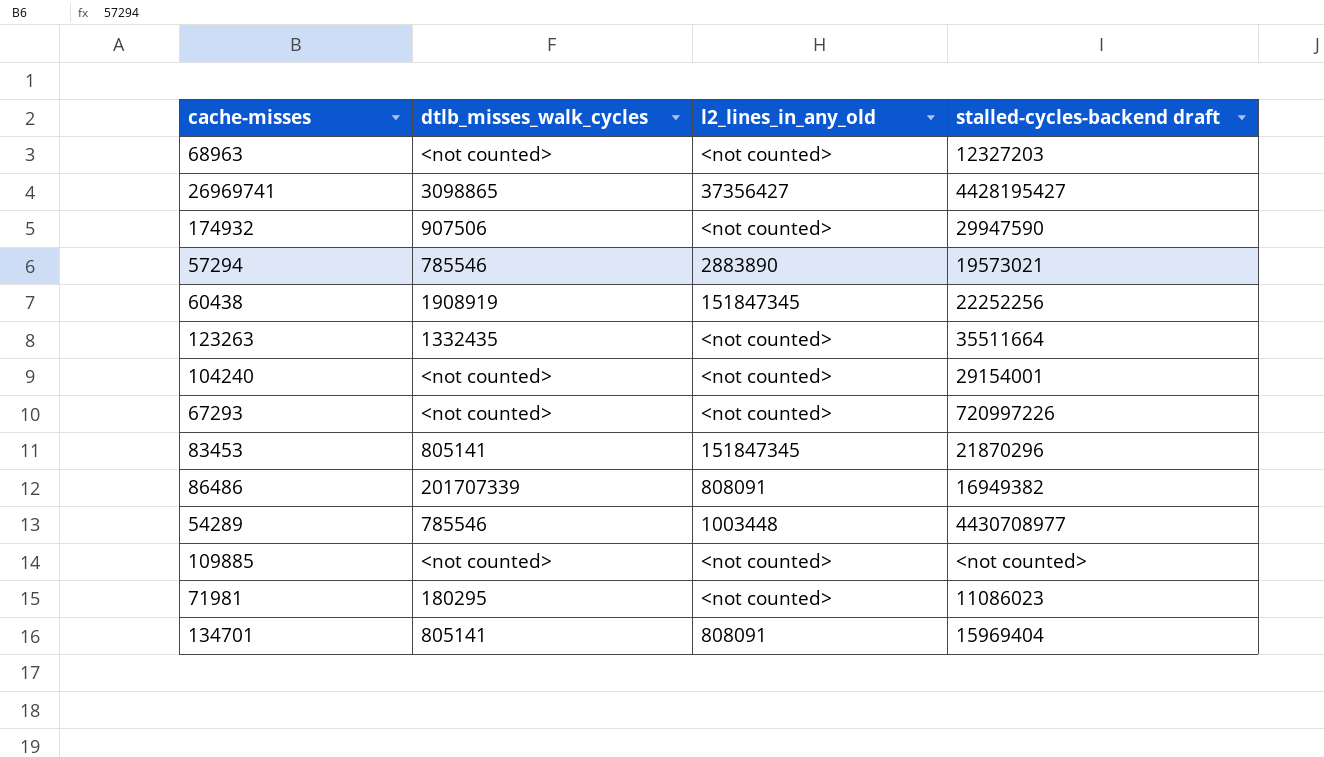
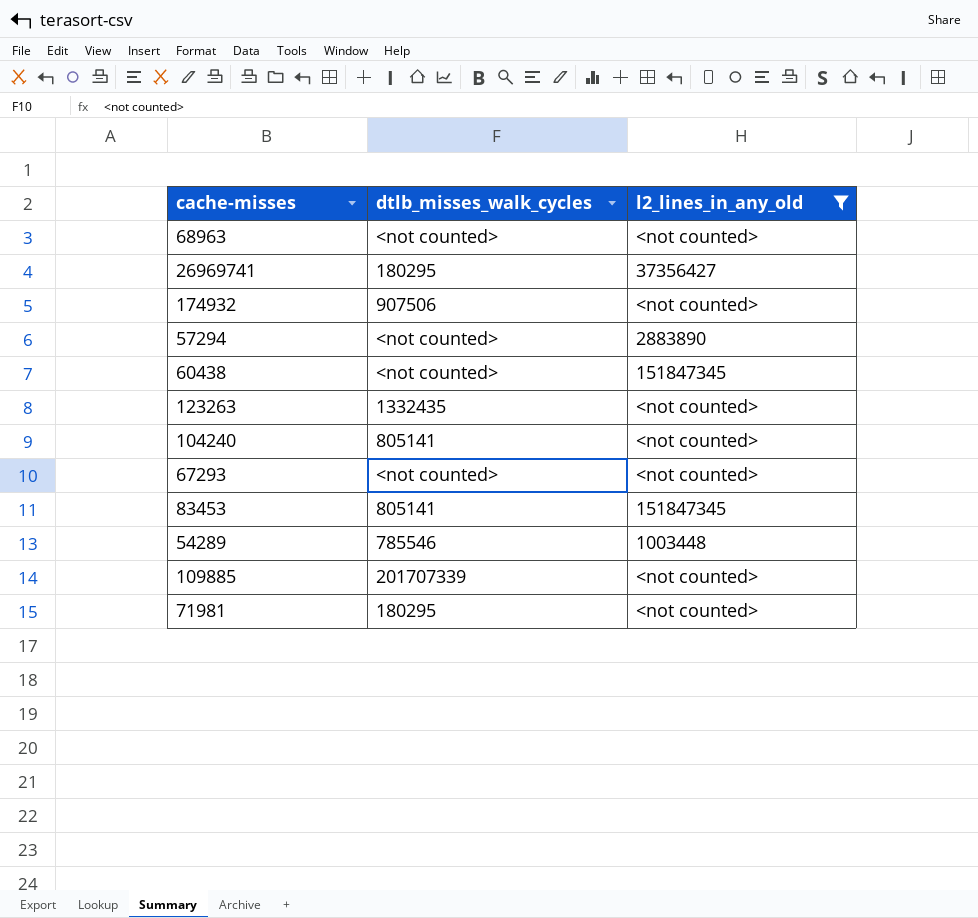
filter: none -> l2_lines_in_any_old != 808091
column stalled-cycles-backend draft | position: 4 -> none
26969741 | dtlb_misses_walk_cycles: 3098865 -> 180295
57294 | dtlb_misses_walk_cycles: 785546 -> <not counted>
60438 | dtlb_misses_walk_cycles: 1908919 -> <not counted>
104240 | dtlb_misses_walk_cycles: <not counted> -> 805141
109885 | dtlb_misses_walk_cycles: <not counted> -> 201707339

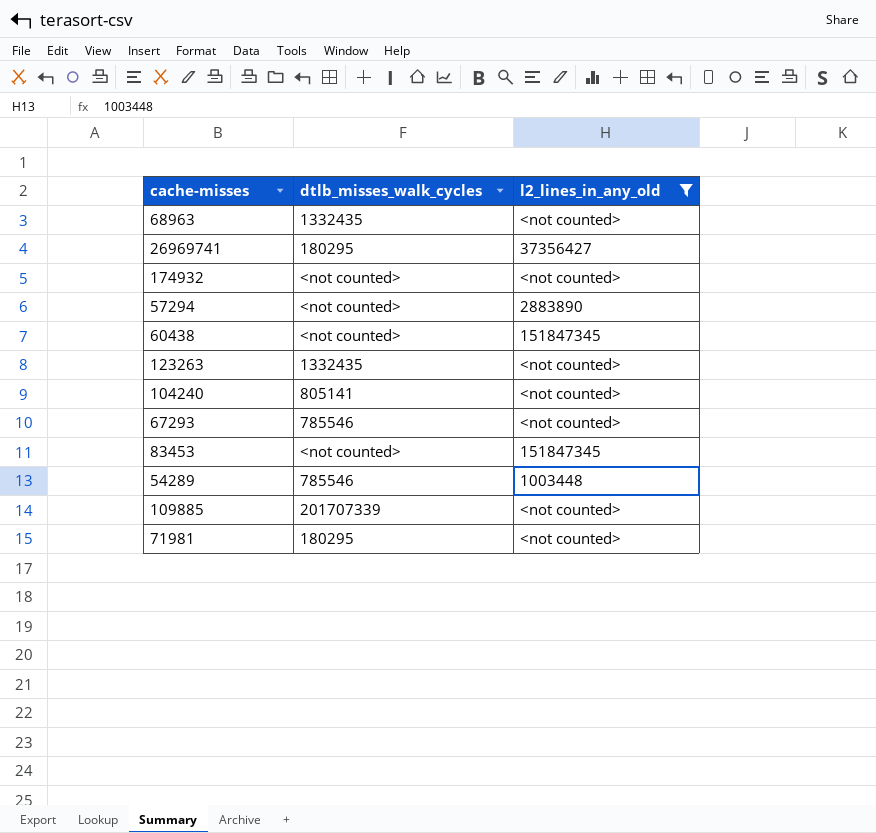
68963 | dtlb_misses_walk_cycles: <not counted> -> 1332435
174932 | dtlb_misses_walk_cycles: 907506 -> <not counted>
67293 | dtlb_misses_walk_cycles: <not counted> -> 785546
83453 | dtlb_misses_walk_cycles: 805141 -> <not counted>

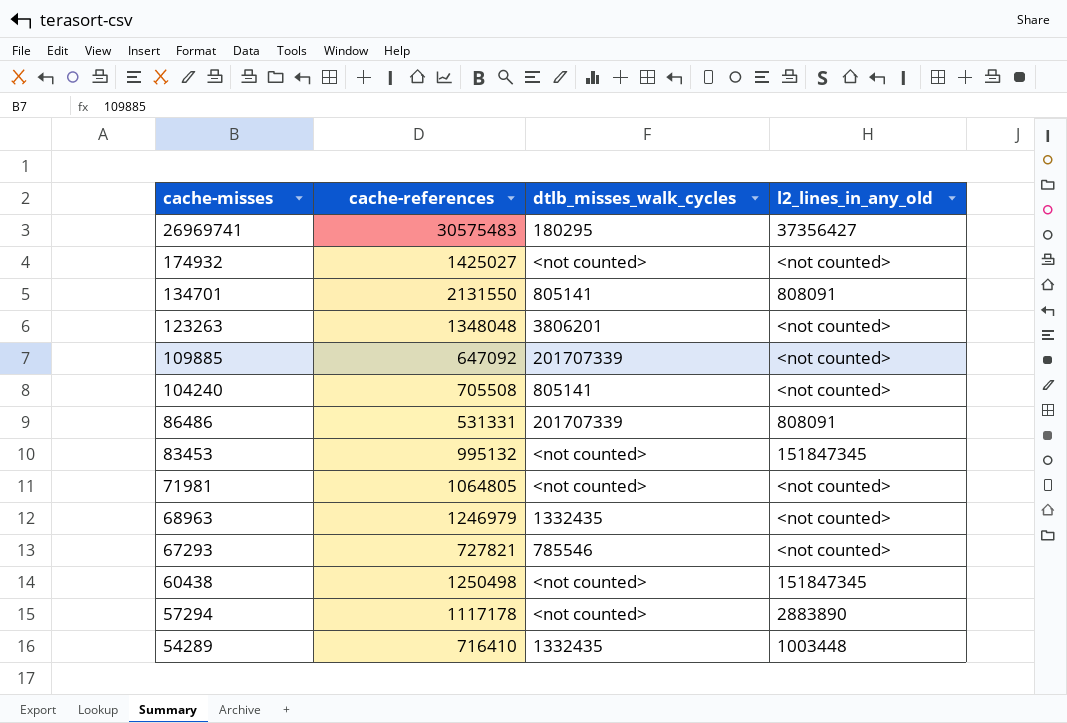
filter: l2_lines_in_any_old != 808091 -> none
row order: none -> cache-misses descending
column cache-references | position: none -> 2
123263 | dtlb_misses_walk_cycles: 1332435 -> 3806201
71981 | dtlb_misses_walk_cycles: 180295 -> <not counted>
54289 | dtlb_misses_walk_cycles: 785546 -> 1332435

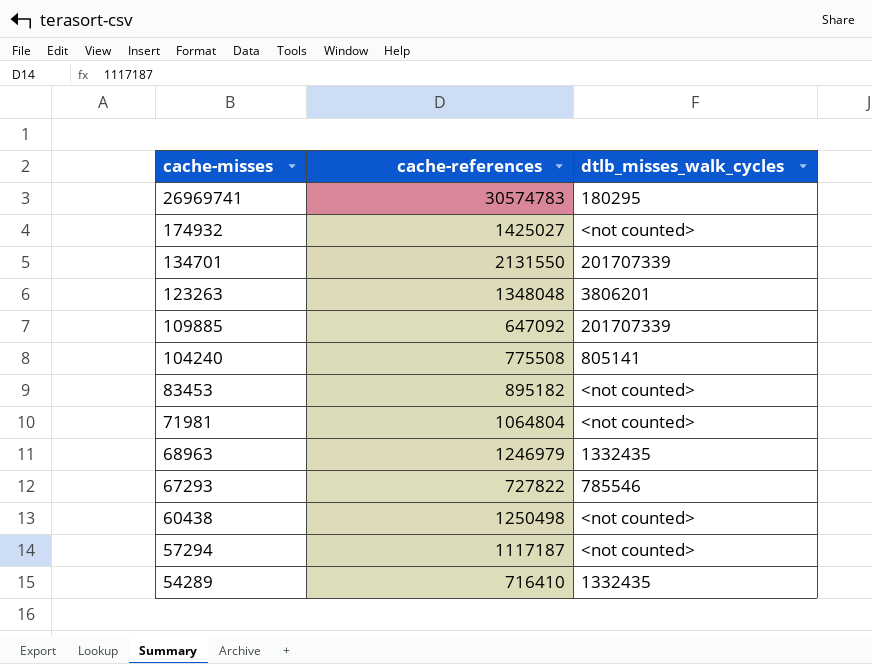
column l2_lines_in_any_old | position: 4 -> none
row 86486: 531331 | 201707339 | 808091 -> none
26969741 | cache-references: 30575483 -> 30574783
134701 | dtlb_misses_walk_cycles: 805141 -> 201707339
104240 | cache-references: 705508 -> 775508
83453 | cache-references: 995132 -> 895182
71981 | cache-references: 1064805 -> 1064804
67293 | cache-references: 727821 -> 727822
57294 | cache-references: 1117178 -> 1117187

